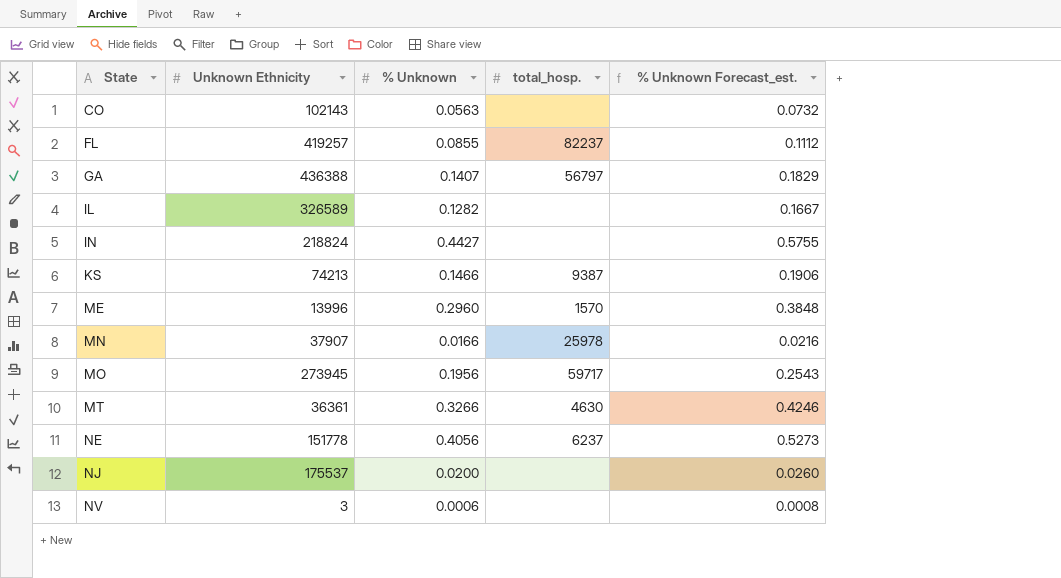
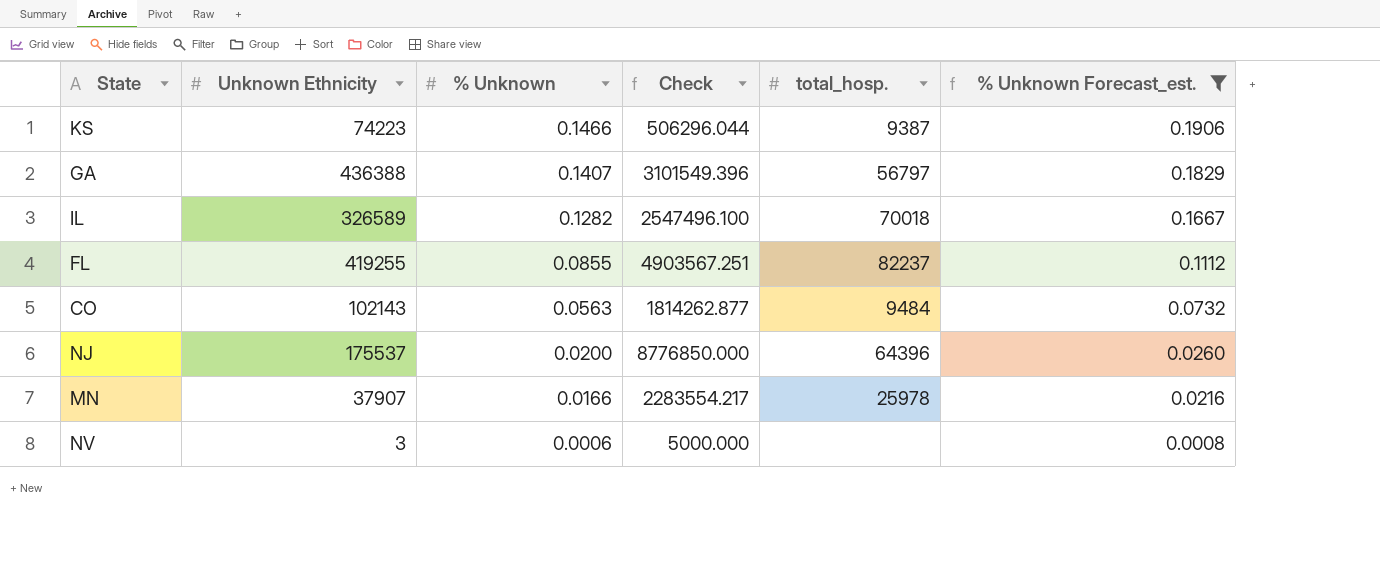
filter: none -> % Unknown Forecast_est. <= 0.1906
row order: State ascending -> % Unknown descending
column Check | formula: none -> [Unknown Ethnicity] / [% Unknown]
KS | Unknown Ethnicity: 74213 -> 74223
IL | total_hosp.: none -> 70018
FL | Unknown Ethnicity: 419257 -> 419255
CO | total_hosp.: none -> 9484
NJ | total_hosp.: none -> 64396

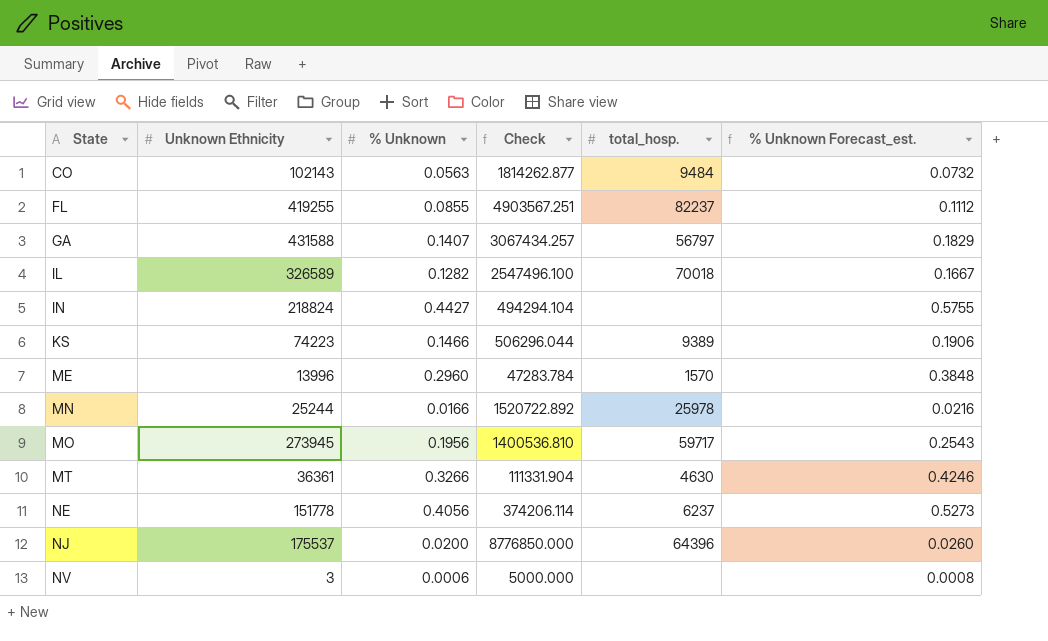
filter: % Unknown Forecast_est. <= 0.1906 -> none
row order: % Unknown descending -> State ascending
GA | Unknown Ethnicity: 436388 -> 431588
GA | Check: 3101549.396 -> 3067434.257
KS | total_hosp.: 9387 -> 9389
MN | Unknown Ethnicity: 37907 -> 25244
MN | Check: 2283554.217 -> 1520722.892

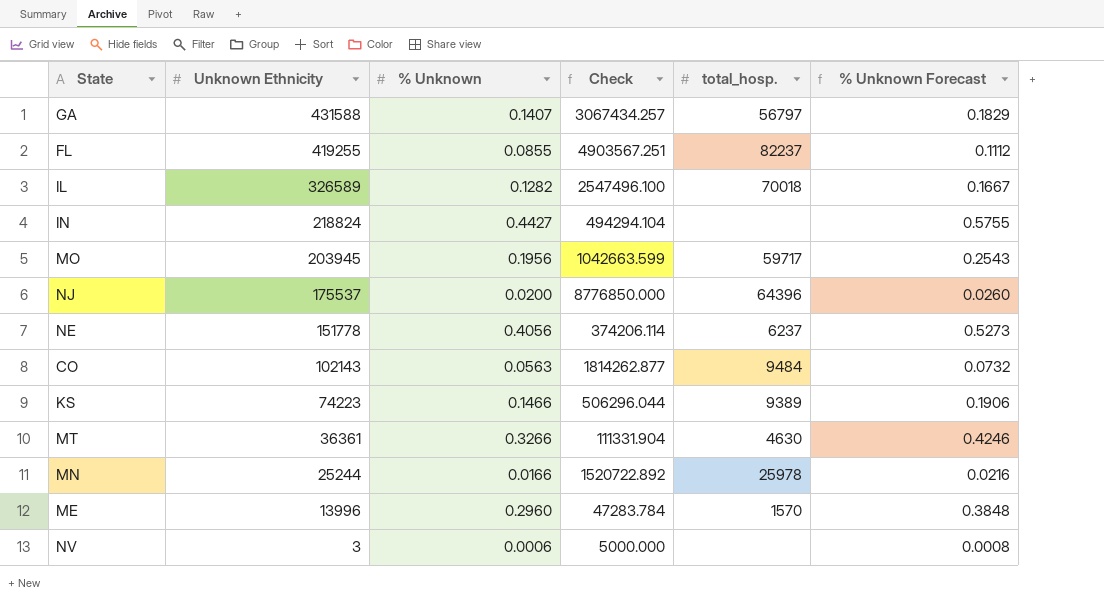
row order: State ascending -> Unknown Ethnicity descending
column name: % Unknown Forecast_est. -> % Unknown Forecast
MO | Unknown Ethnicity: 273945 -> 203945
MO | Check: 1400536.810 -> 1042663.599

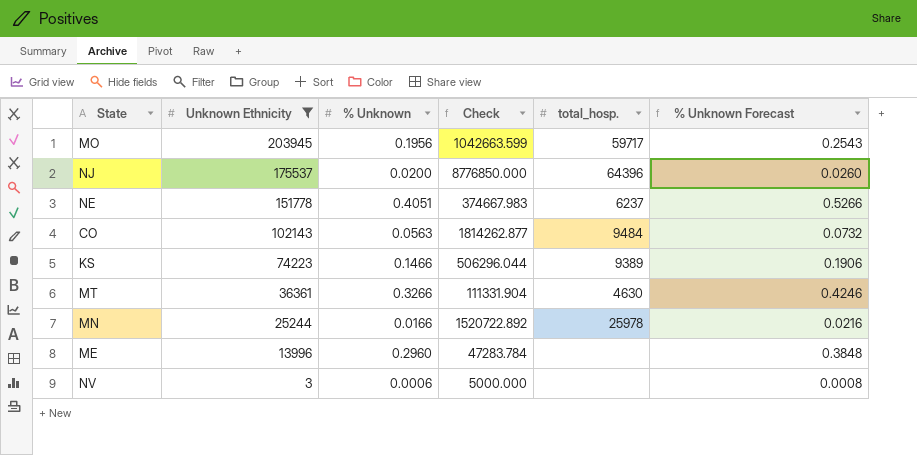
filter: none -> Unknown Ethnicity <= 203945
NE | % Unknown: 0.4056 -> 0.4051
NE | Check: 374206.114 -> 374667.983
NE | % Unknown Forecast: 0.5273 -> 0.5266
ME | total_hosp.: 1570 -> none

